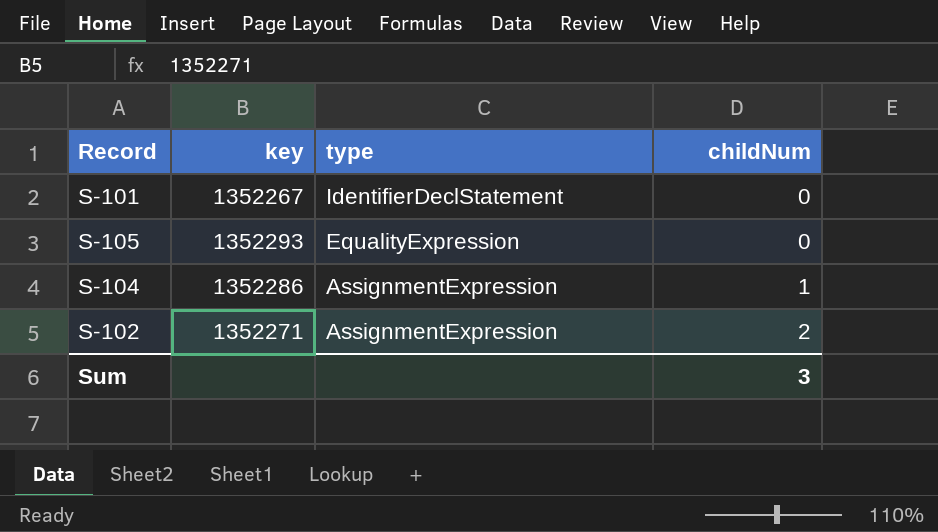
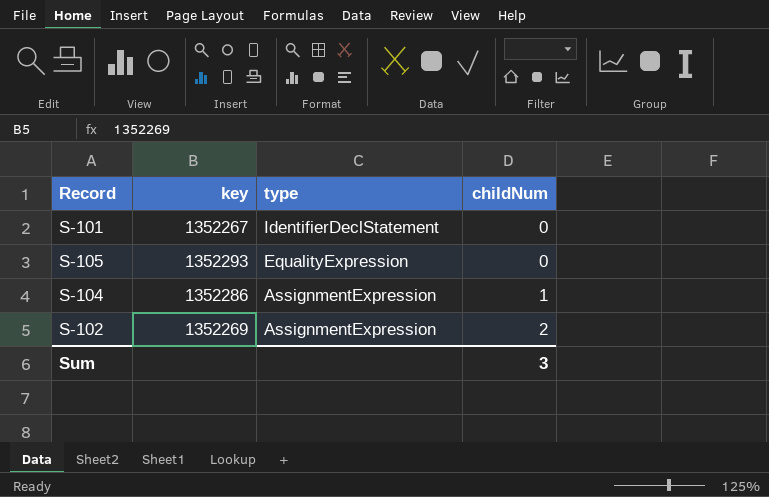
S-102 | key: 1352271 -> 1352269

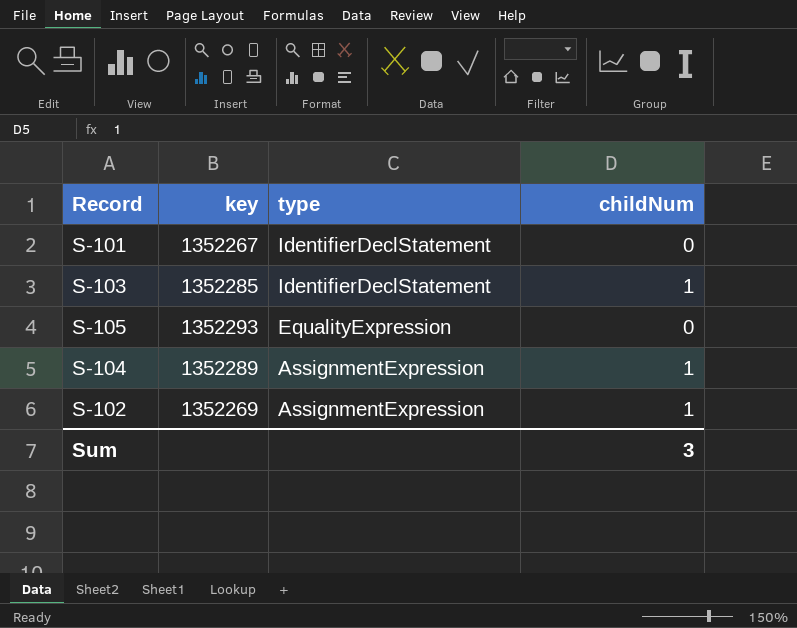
row S-103: none -> 1352285 | IdentifierDeclStatement | 1
S-104 | key: 1352286 -> 1352289
S-102 | childNum: 2 -> 1

